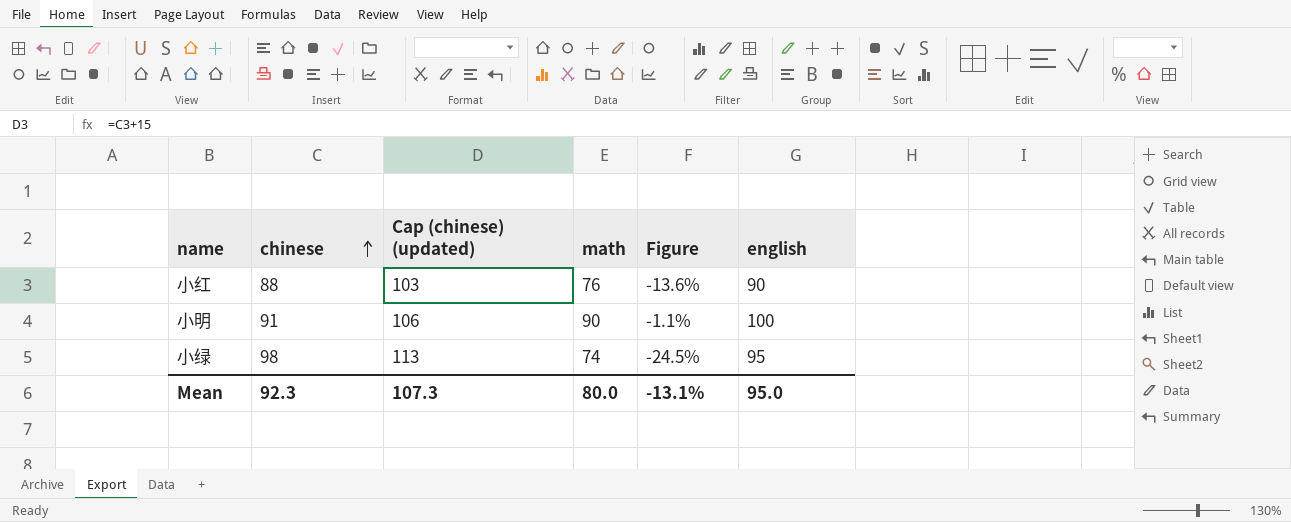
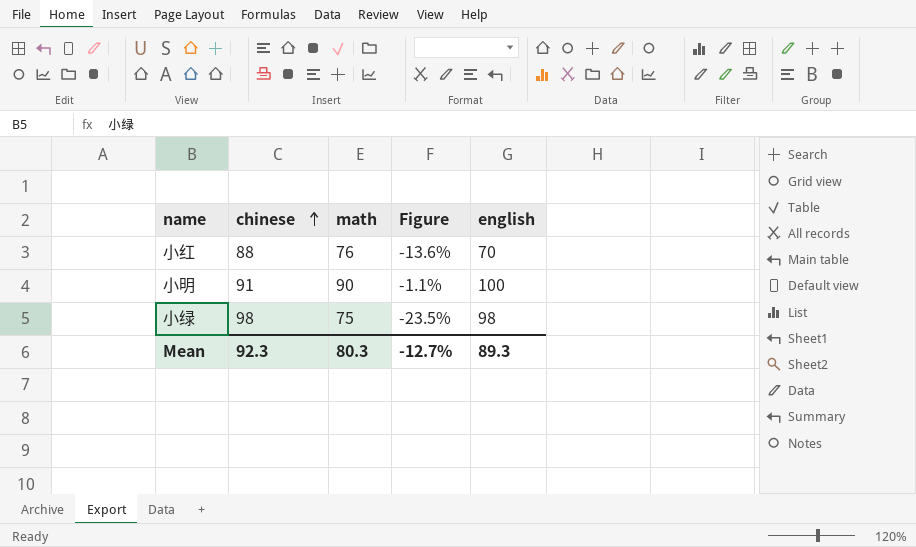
column Cap (chinese) (updated) | formula: [chinese] + 15 -> none
小红 | english: 90 -> 70
小绿 | math: 74 -> 75
小绿 | Figure: -24.5% -> -23.5%
小绿 | english: 95 -> 98
Mean | math: 80.0 -> 80.3
Mean | Figure: -13.1% -> -12.7%
Mean | english: 95.0 -> 89.3

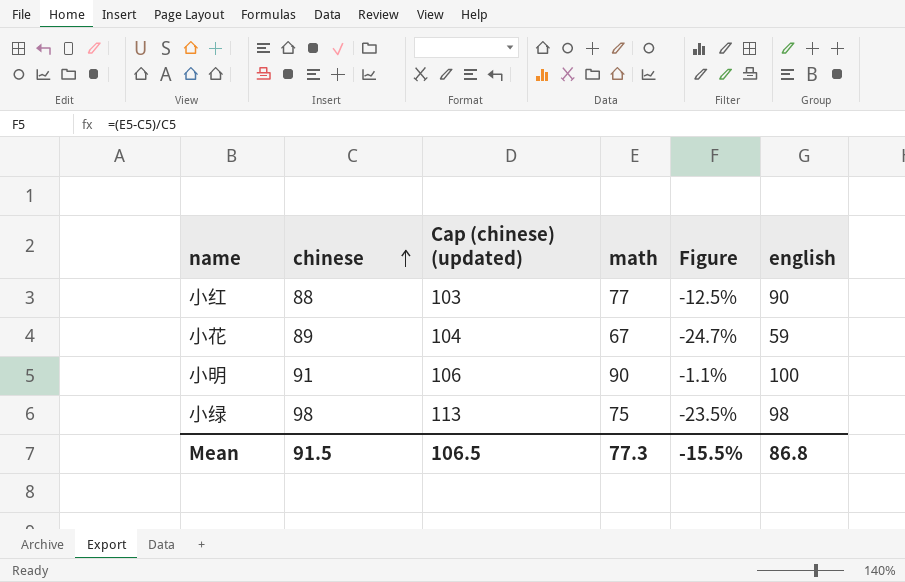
column Cap (chinese) (updated) | formula: none -> [chinese] + 15
小红 | math: 76 -> 77
小红 | Figure: -13.6% -> -12.5%
小红 | english: 70 -> 90
row 小花: none -> 89 | 104 | 67 | -24.7% | 59
Mean | chinese: 92.3 -> 91.5
Mean | math: 80.3 -> 77.3
Mean | Figure: -12.7% -> -15.5%
Mean | english: 89.3 -> 86.8

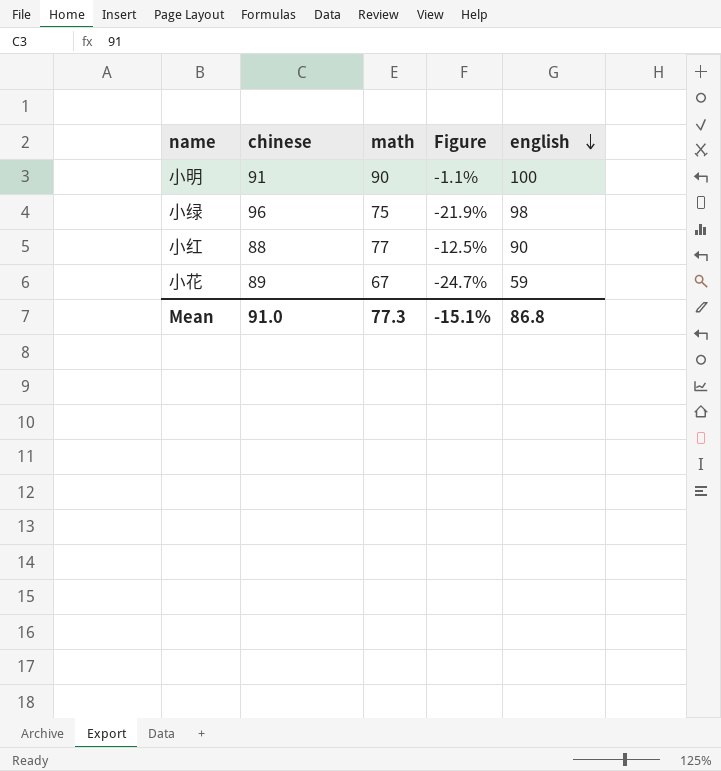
row order: chinese ascending -> english descending
column Cap (chinese) (updated) | formula: [chinese] + 15 -> none
小绿 | chinese: 98 -> 96
小绿 | Figure: -23.5% -> -21.9%
Mean | chinese: 91.5 -> 91.0
Mean | Figure: -15.5% -> -15.1%

